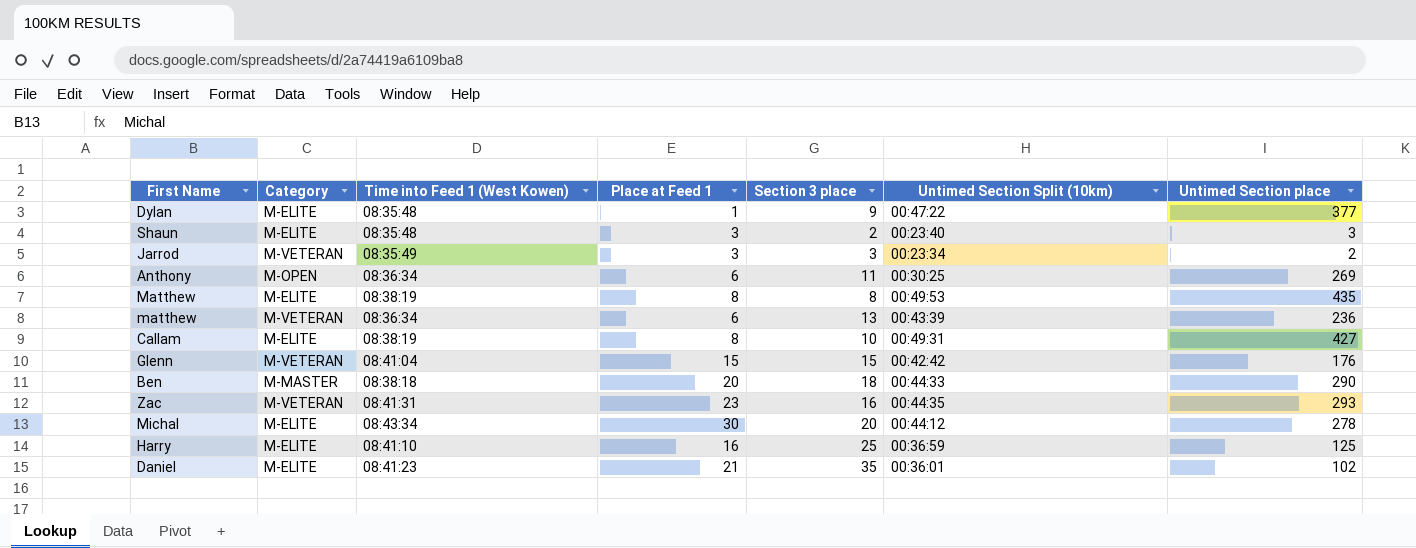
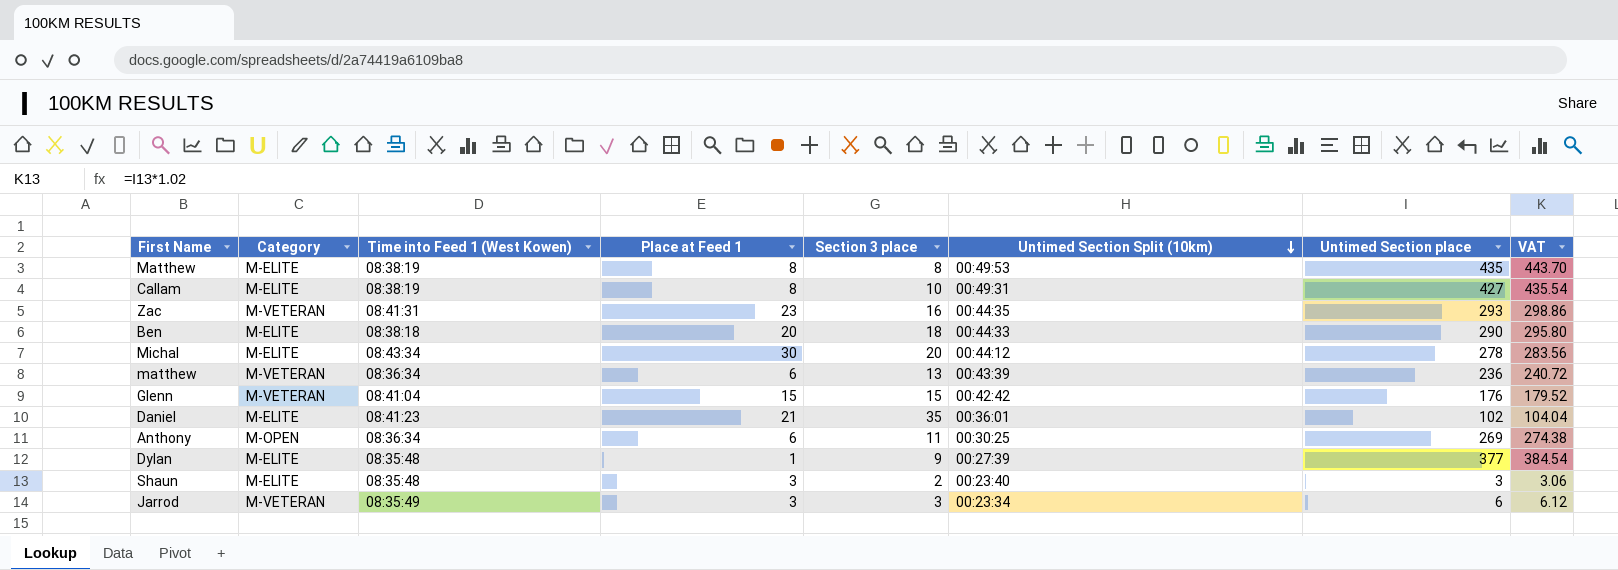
row order: none -> Untimed Section Split (10km) descending
column VAT | formula: none -> [Untimed Section place] * 1.02
row Harry: M-ELITE | 08:41:10 | 16 | 25 | 00:36:59 | 125 -> none
Ben | Category: M-MASTER -> M-ELITE
Dylan | Untimed Section Split (10km): 00:47:22 -> 00:27:39
Jarrod | Untimed Section place: 2 -> 6

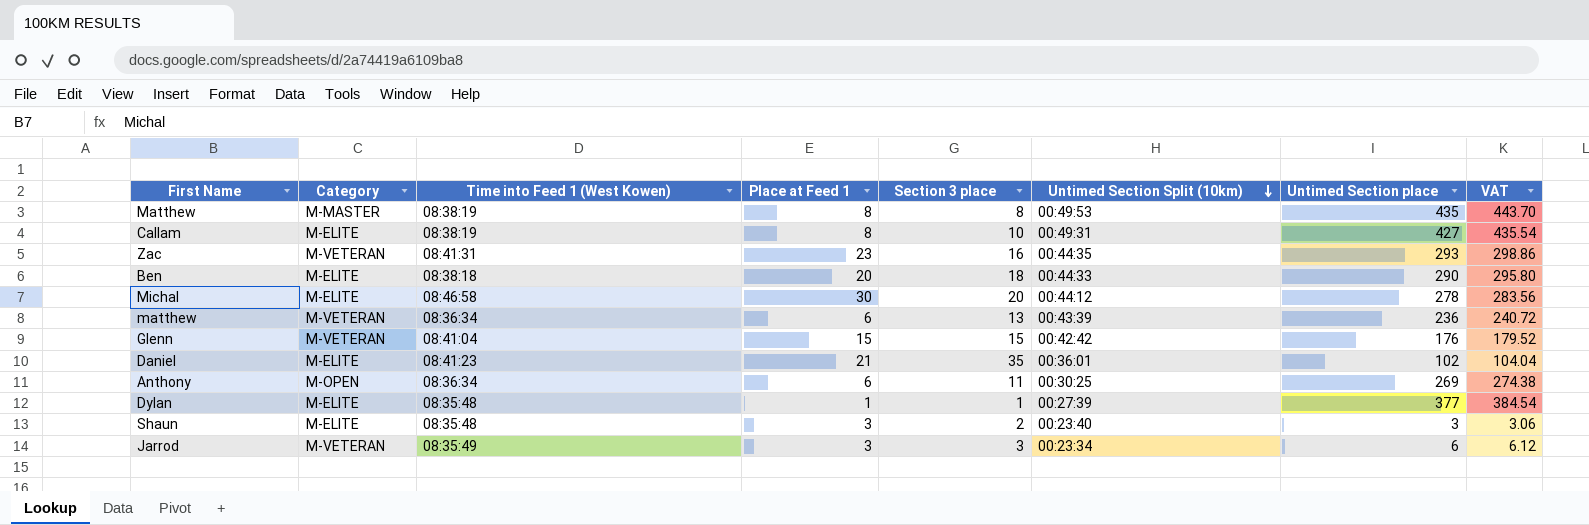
Matthew | Category: M-ELITE -> M-MASTER
Michal | Time into Feed 1 (West Kowen): 08:43:34 -> 08:46:58
Dylan | Section 3 place: 9 -> 1

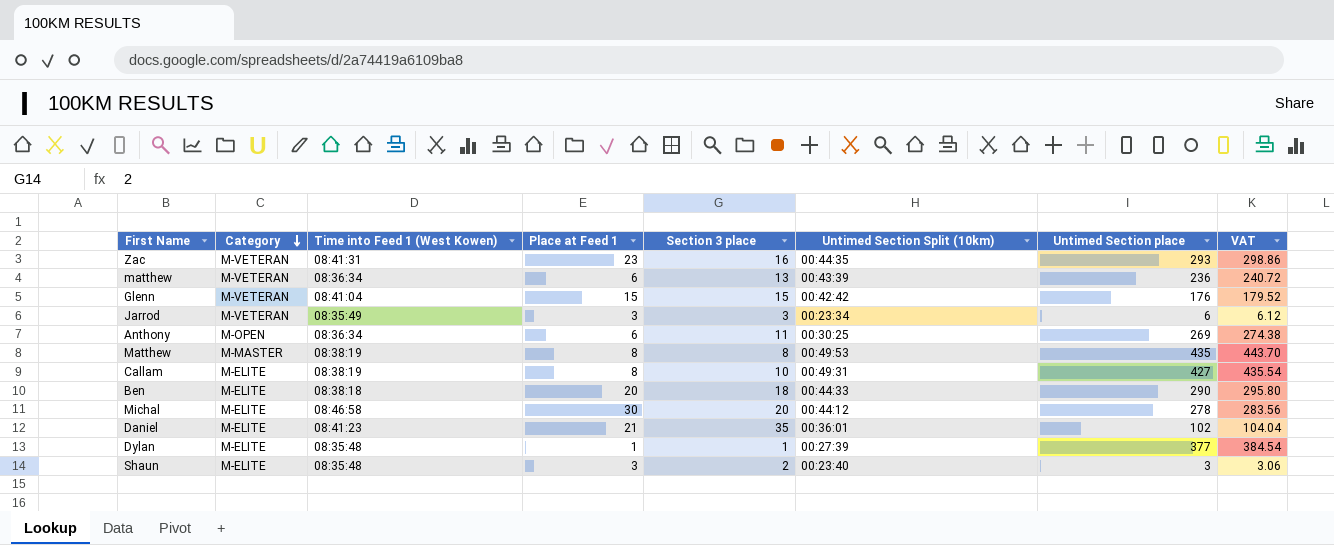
row order: Untimed Section Split (10km) descending -> Category descending

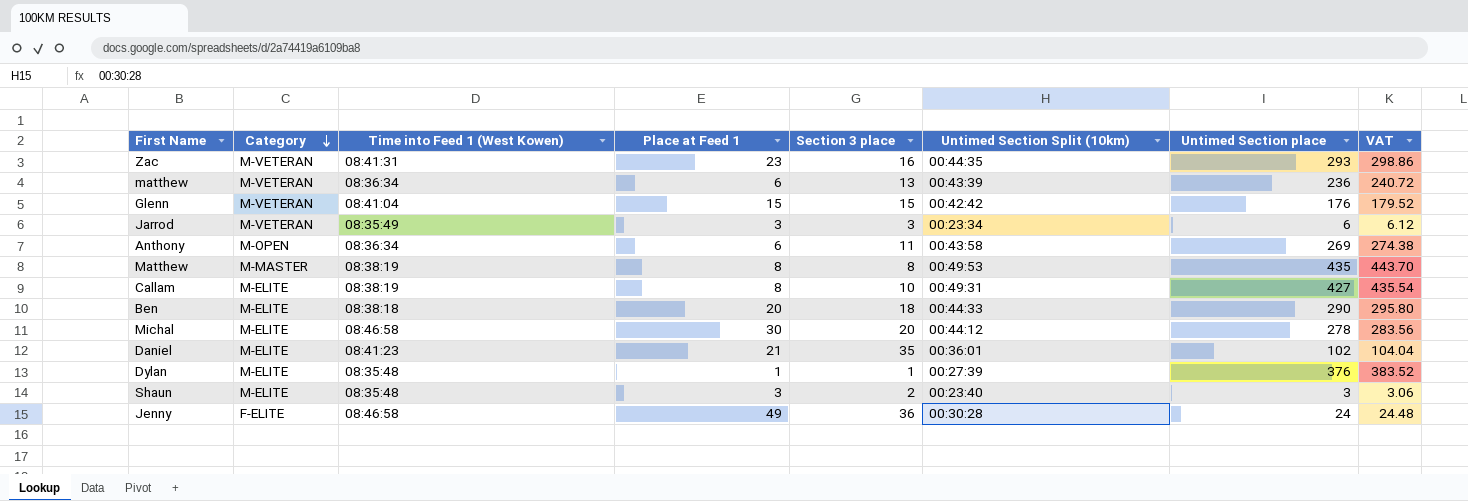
Anthony | Untimed Section Split (10km): 00:30:25 -> 00:43:58
Dylan | Untimed Section place: 377 -> 376
Dylan | VAT: 384.54 -> 383.52
row Jenny: none -> F-ELITE | 08:46:58 | 49 | 36 | 00:30:28 | 24 | 24.48

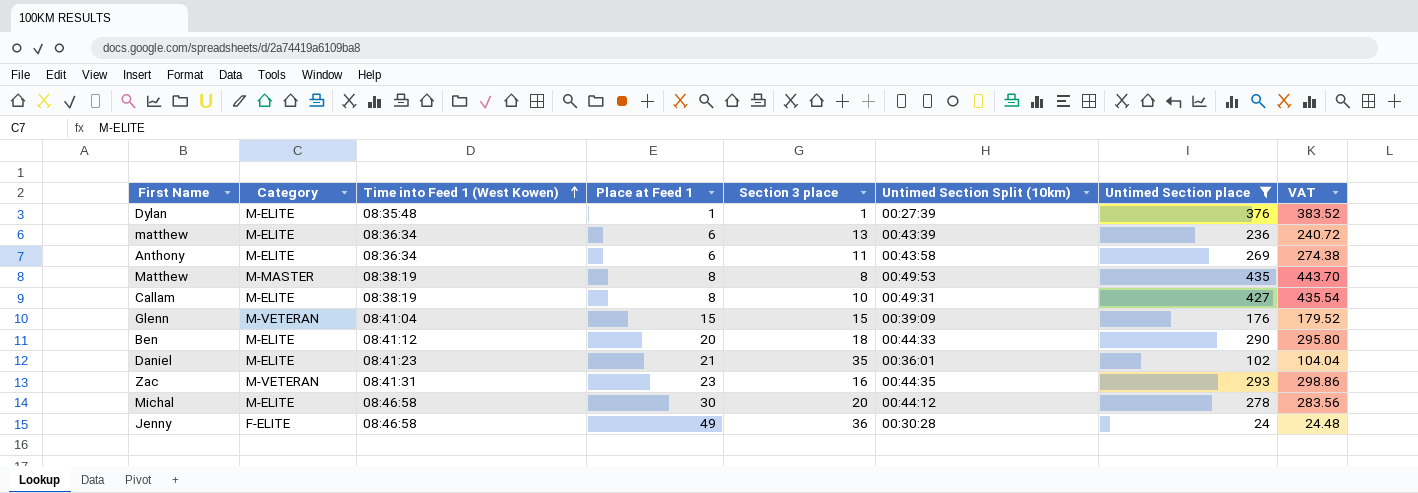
filter: none -> Untimed Section place >= 24
row order: Category descending -> Time into Feed 1 (West Kowen) ascending
matthew | Category: M-VETERAN -> M-ELITE
Anthony | Category: M-OPEN -> M-ELITE
Glenn | Untimed Section Split (10km): 00:42:42 -> 00:39:09
Ben | Time into Feed 1 (West Kowen): 08:38:18 -> 08:41:12

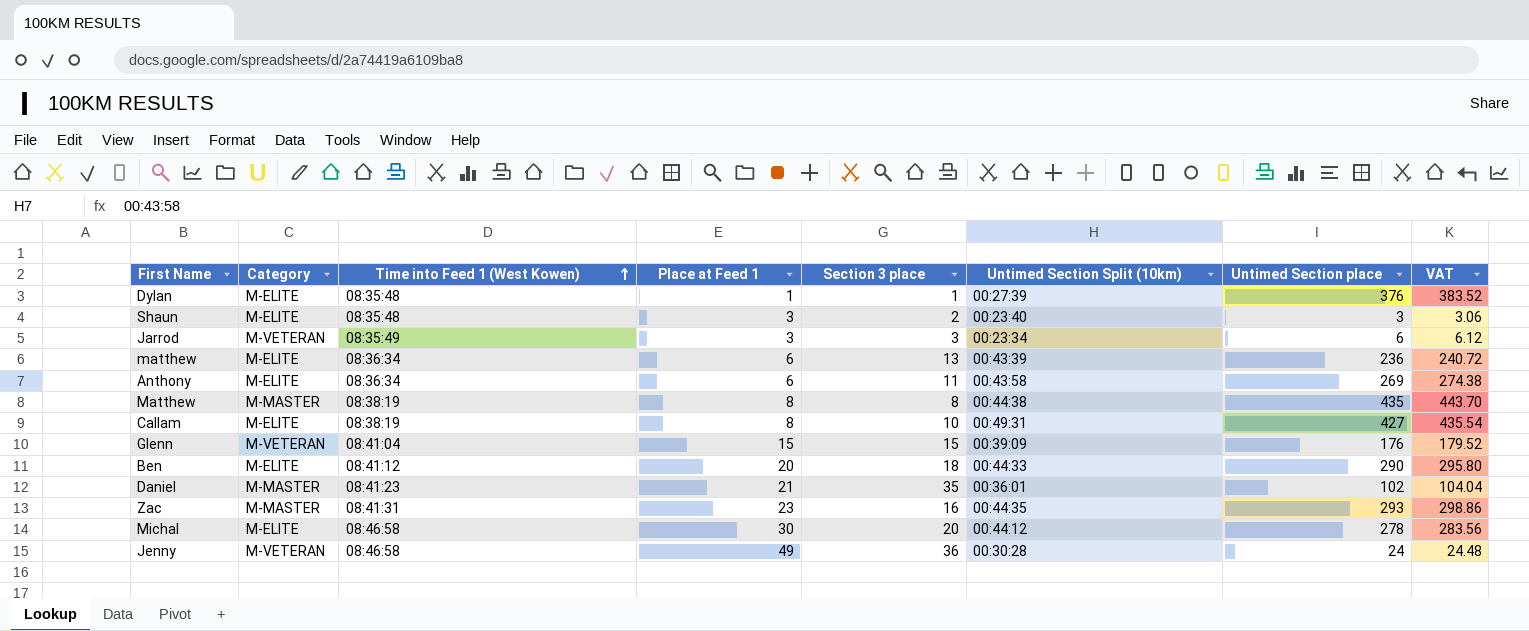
filter: Untimed Section place >= 24 -> none
Matthew | Untimed Section Split (10km): 00:49:53 -> 00:44:38
Daniel | Category: M-ELITE -> M-MASTER
Zac | Category: M-VETERAN -> M-MASTER
Jenny | Category: F-ELITE -> M-VETERAN

